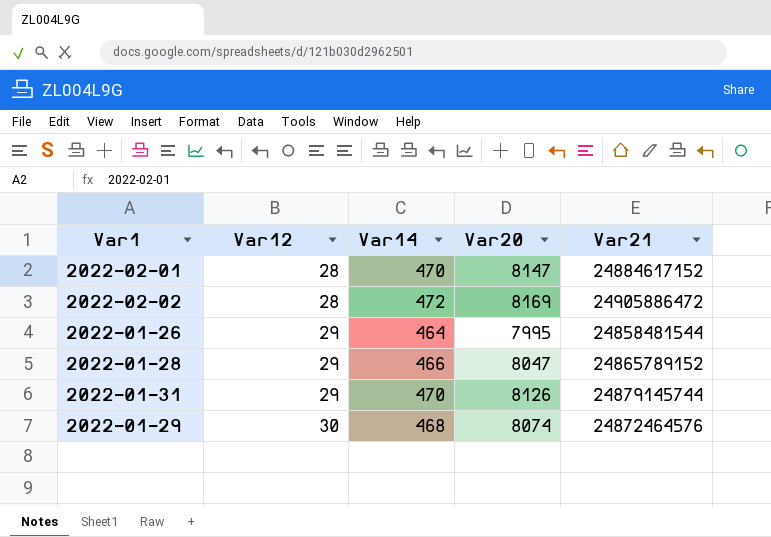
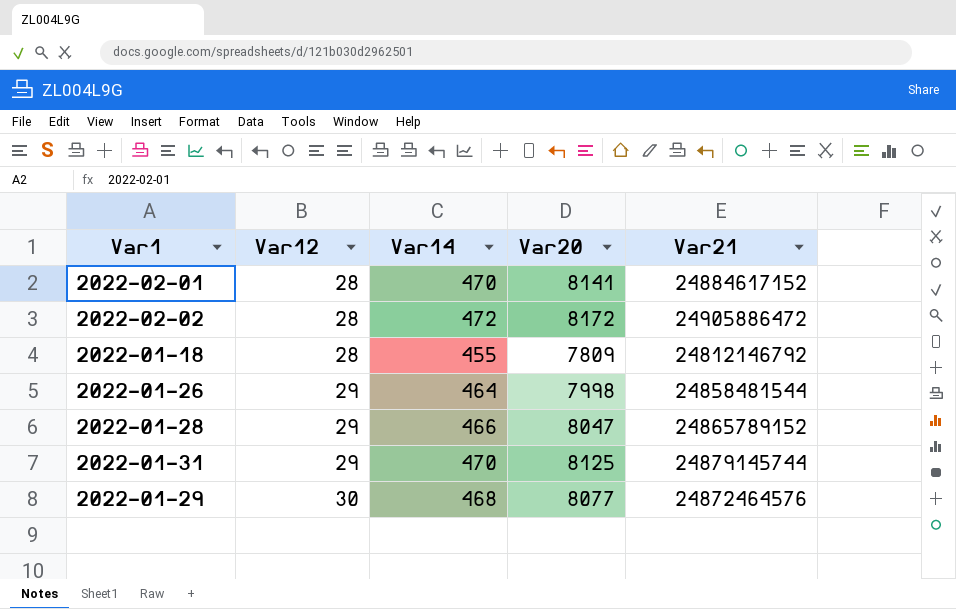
2022-02-01 | Var20: 8147 -> 8141
2022-02-02 | Var20: 8169 -> 8172
row 2022-01-18: none -> 28 | 455 | 7809 | 24812146792
2022-01-26 | Var20: 7995 -> 7998
2022-01-31 | Var20: 8126 -> 8125
2022-01-29 | Var20: 8074 -> 8077

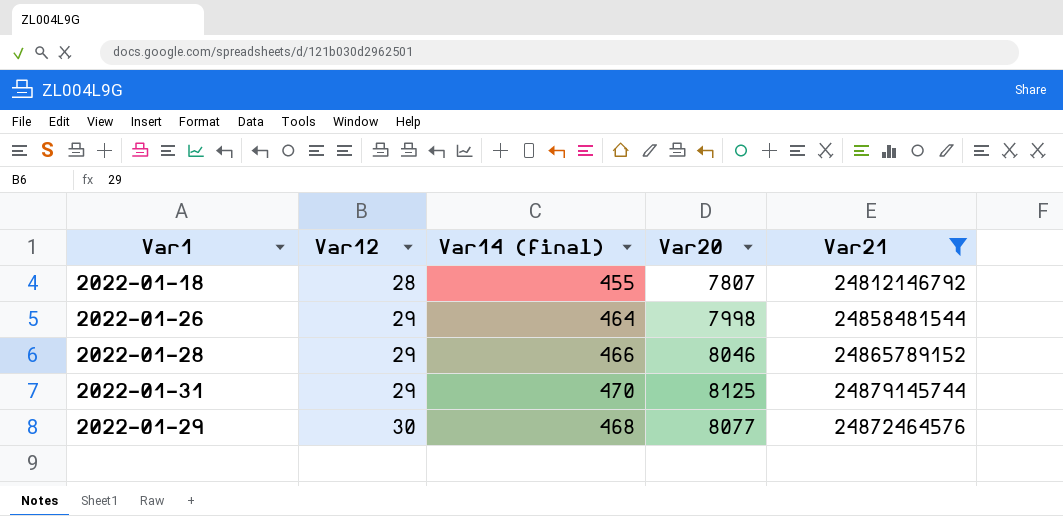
filter: none -> Var21 <= 24879145744
column name: Var14 -> Var14 (final)
2022-01-18 | Var20: 7809 -> 7807
2022-01-28 | Var20: 8047 -> 8046

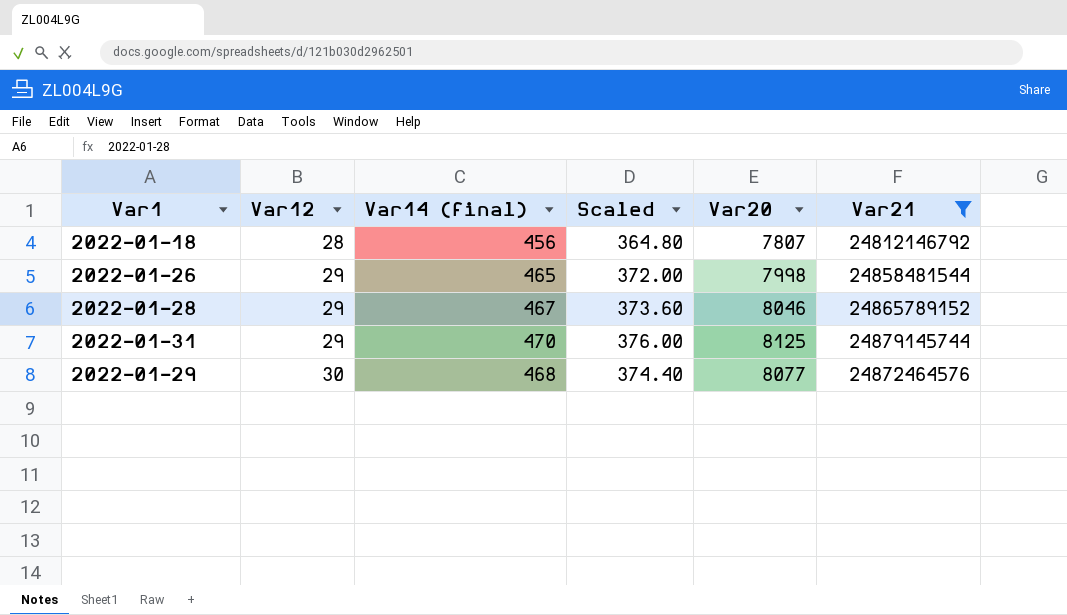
column Scaled | formula: none -> [Var14 (final)] * 0.8
2022-01-18 | Var14 (final): 455 -> 456
2022-01-26 | Var14 (final): 464 -> 465
2022-01-28 | Var14 (final): 466 -> 467

